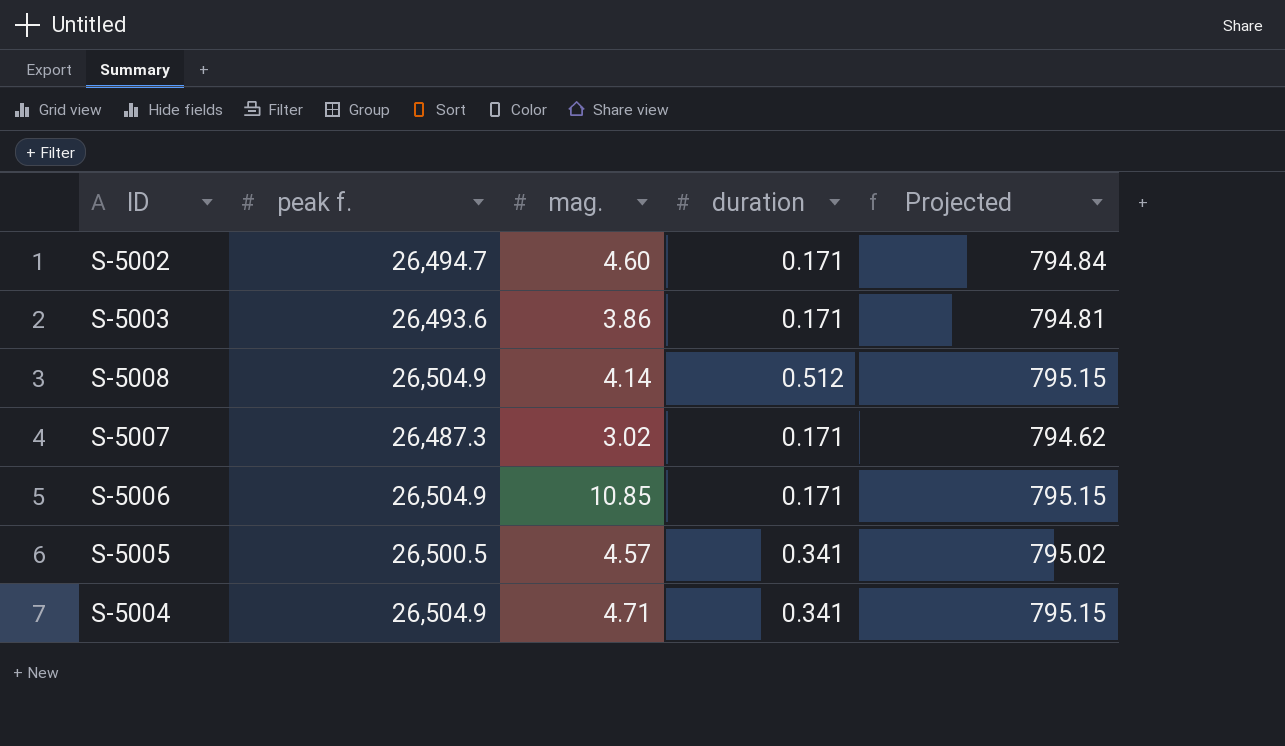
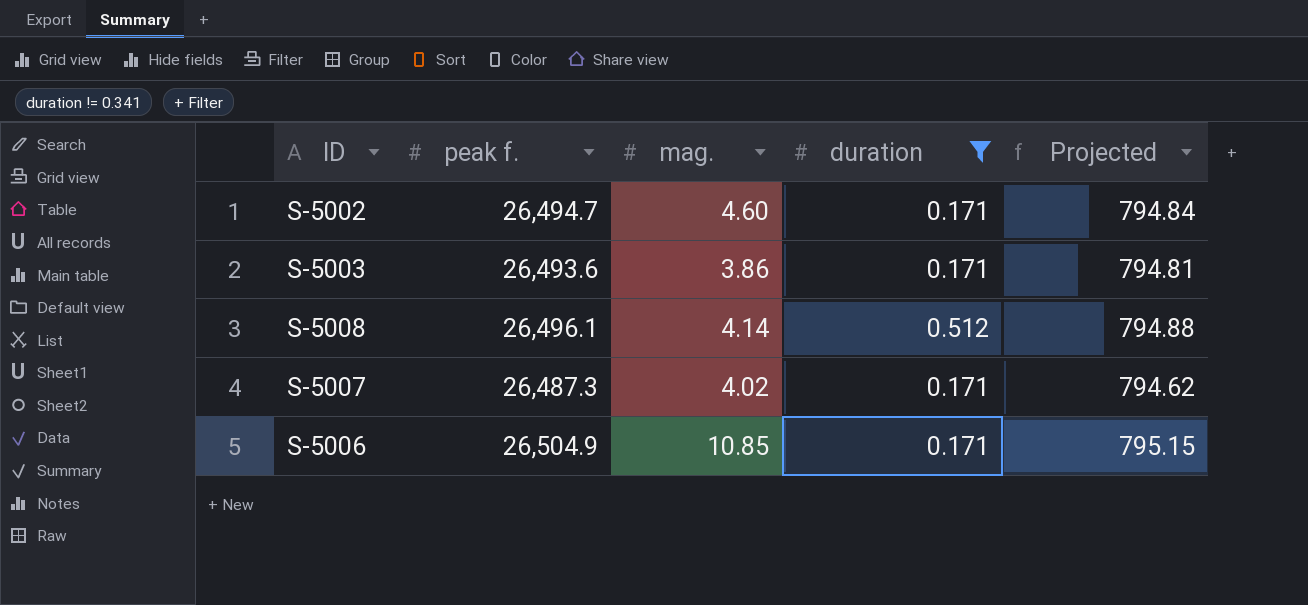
filter: none -> duration != 0.341
S-5008 | peak f.: 26,504.9 -> 26,496.1
S-5008 | Projected: 795.15 -> 794.88
S-5007 | mag.: 3.02 -> 4.02

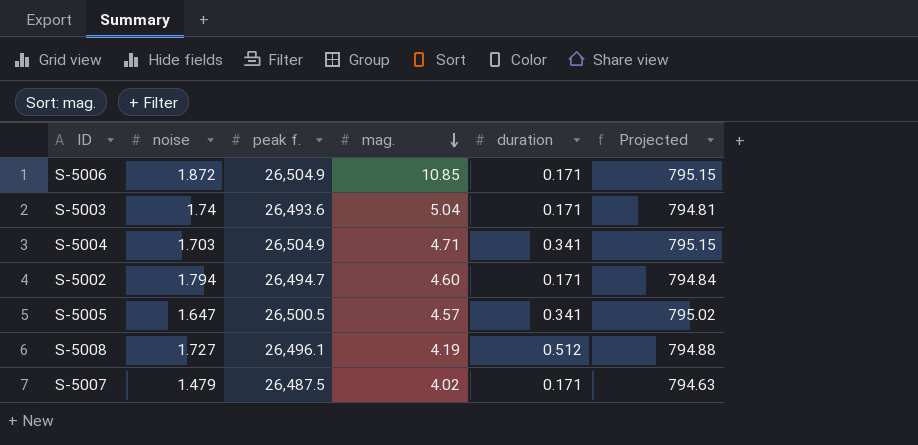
filter: duration != 0.341 -> none
row order: none -> mag. descending
column noise | position: none -> 2
S-5003 | mag.: 3.86 -> 5.04
S-5008 | mag.: 4.14 -> 4.19
S-5007 | peak f.: 26,487.3 -> 26,487.5
S-5007 | Projected: 794.62 -> 794.63

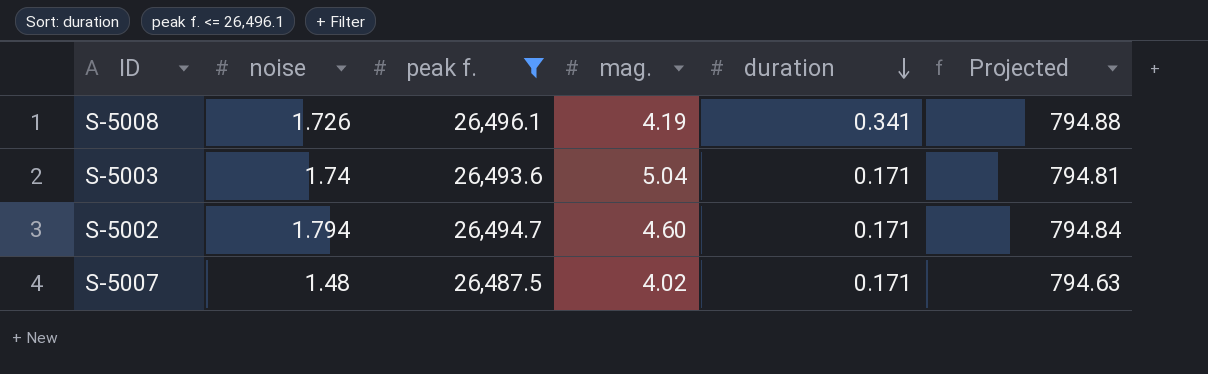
filter: none -> peak f. <= 26,496.1
row order: mag. descending -> duration descending
S-5008 | noise: 1.727 -> 1.726
S-5008 | duration: 0.512 -> 0.341
S-5007 | noise: 1.479 -> 1.48

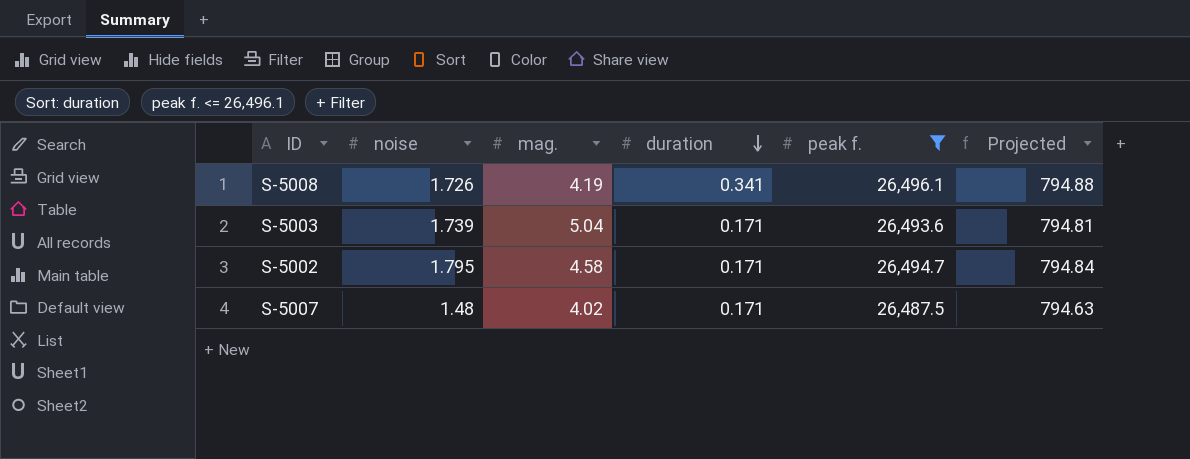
column peak f. | position: 3 -> 5
S-5003 | noise: 1.74 -> 1.739
S-5002 | noise: 1.794 -> 1.795
S-5002 | mag.: 4.60 -> 4.58

